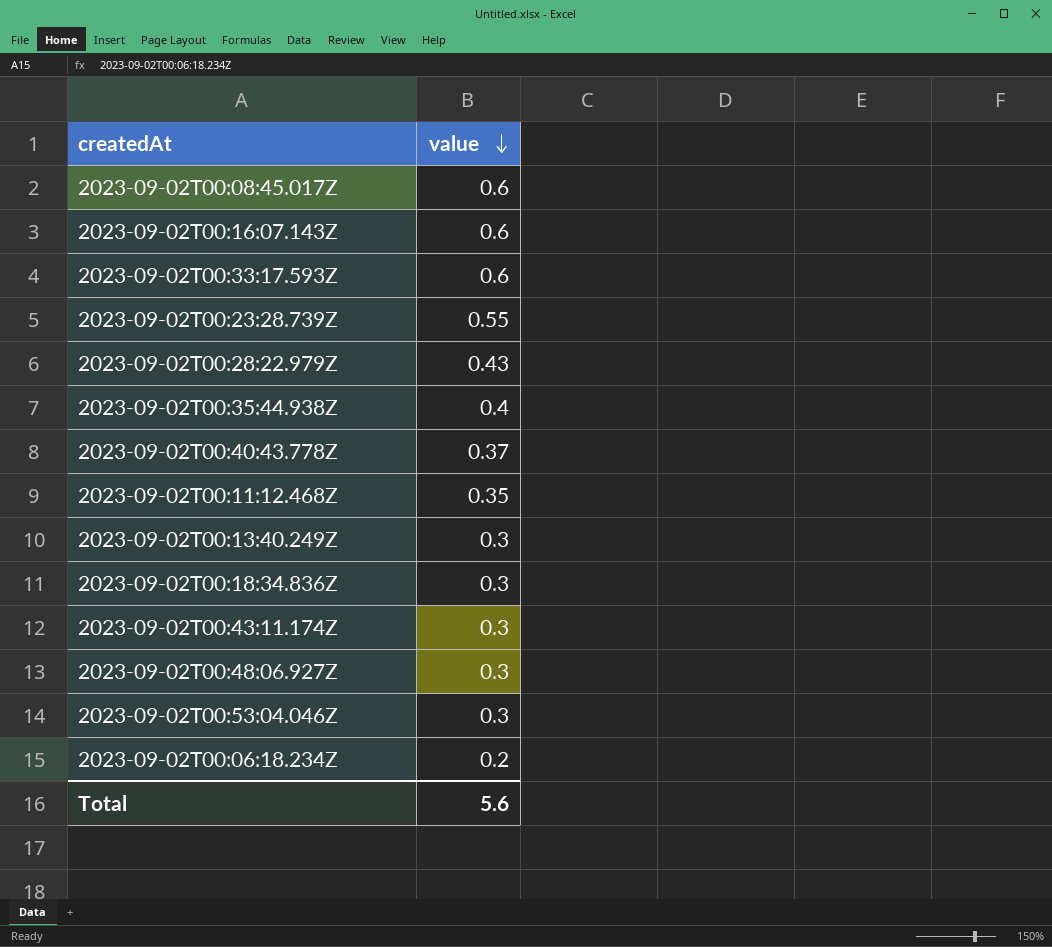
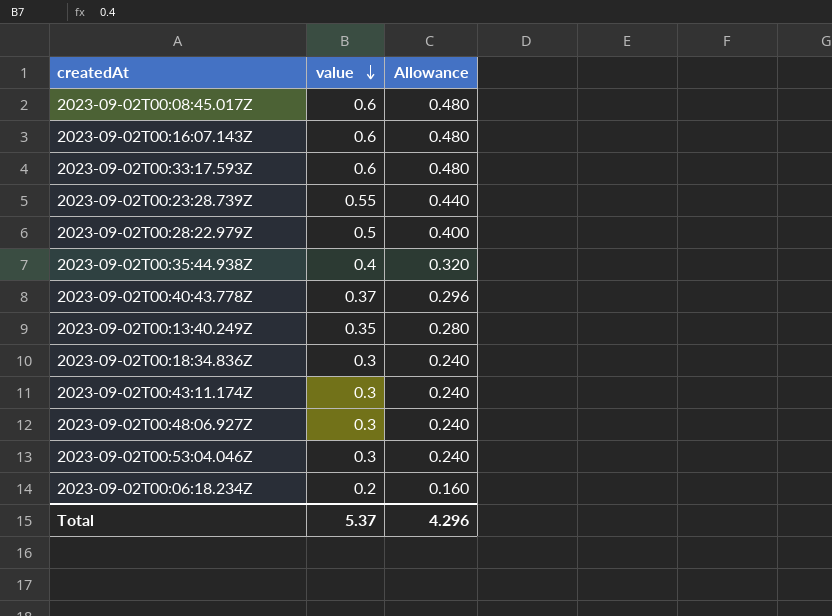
column Allowance | formula: none -> [value] * 0.8
row 2023-09-02T00:11:12.468Z: 0.35 -> none
2023-09-02T00:28:22.979Z | value: 0.43 -> 0.5
2023-09-02T00:13:40.249Z | value: 0.3 -> 0.35
Total | value: 5.6 -> 5.37

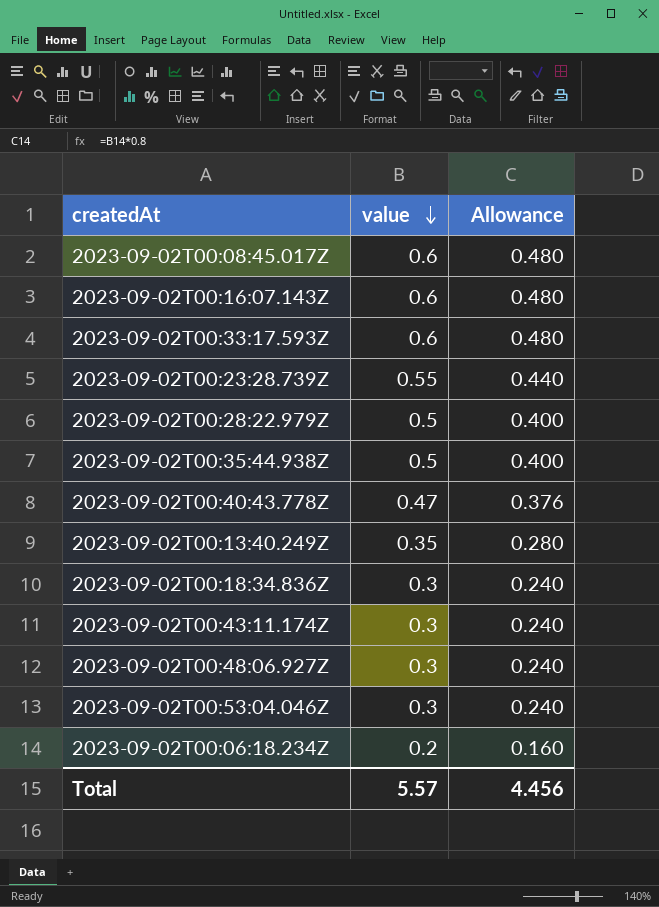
2023-09-02T00:35:44.938Z | value: 0.4 -> 0.5
2023-09-02T00:35:44.938Z | Allowance: 0.320 -> 0.400
2023-09-02T00:40:43.778Z | value: 0.37 -> 0.47
2023-09-02T00:40:43.778Z | Allowance: 0.296 -> 0.376
Total | value: 5.37 -> 5.57
Total | Allowance: 4.296 -> 4.456

